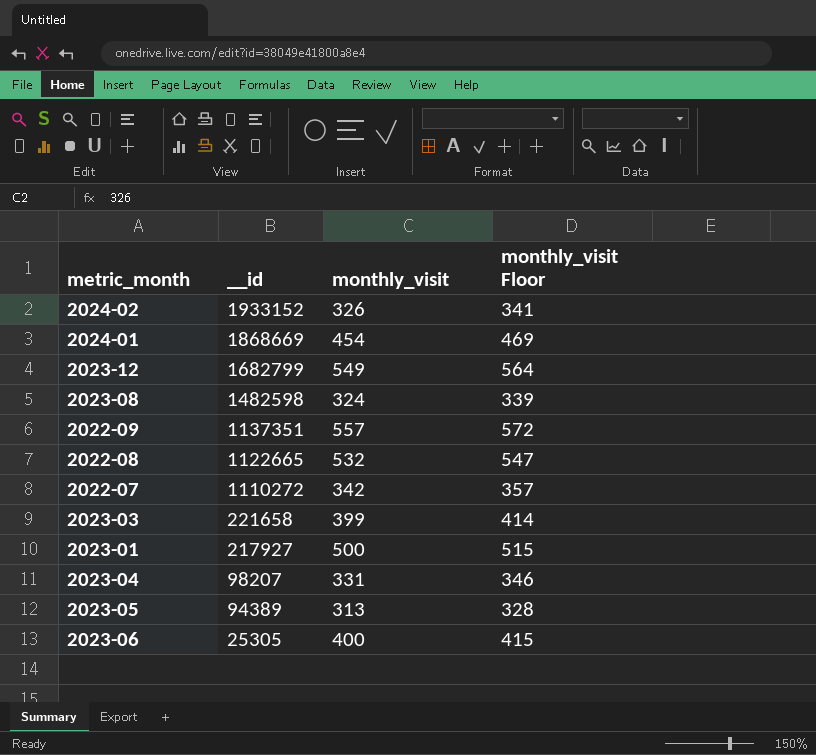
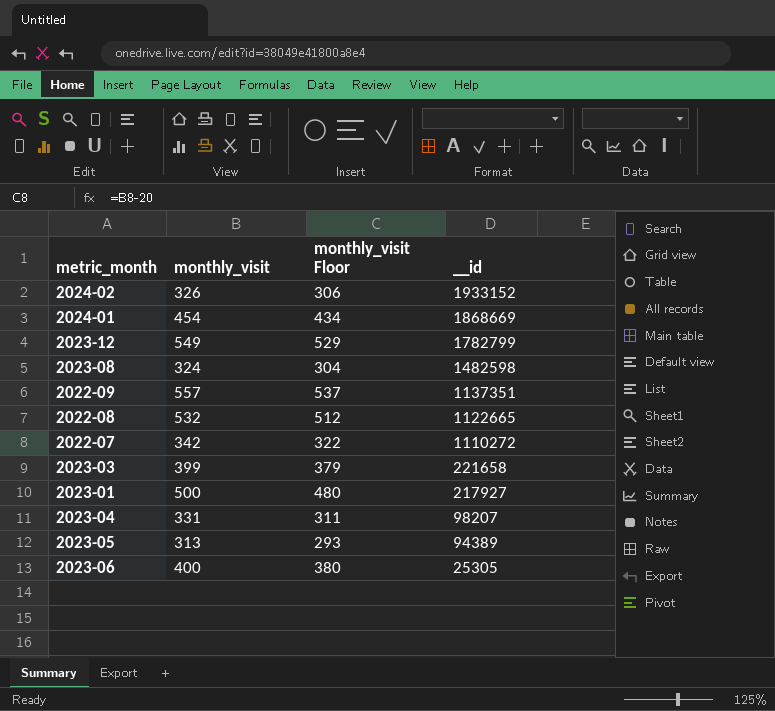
column monthly_visit Floor | formula: [monthly_visit] + 15 -> [monthly_visit] - 20
column __id | position: 2 -> 4
2023-12 | __id: 1682799 -> 1782799

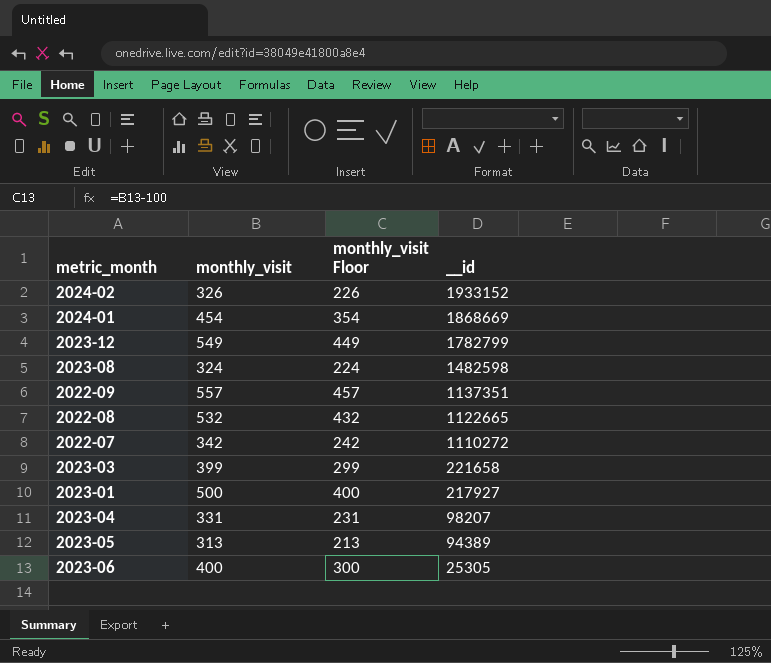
column monthly_visit Floor | formula: [monthly_visit] - 20 -> [monthly_visit] - 100

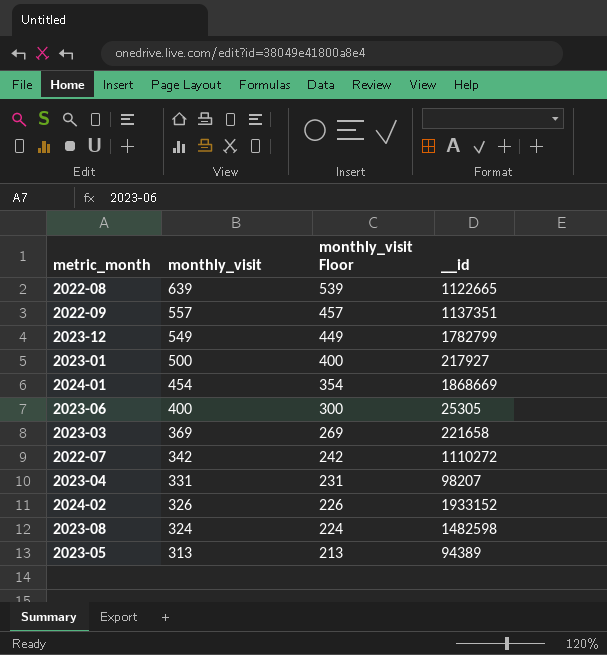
row order: __id descending -> monthly_visit descending
2022-08 | monthly_visit: 532 -> 639
2022-08 | monthly_visit Floor: 432 -> 539
2023-03 | monthly_visit: 399 -> 369
2023-03 | monthly_visit Floor: 299 -> 269

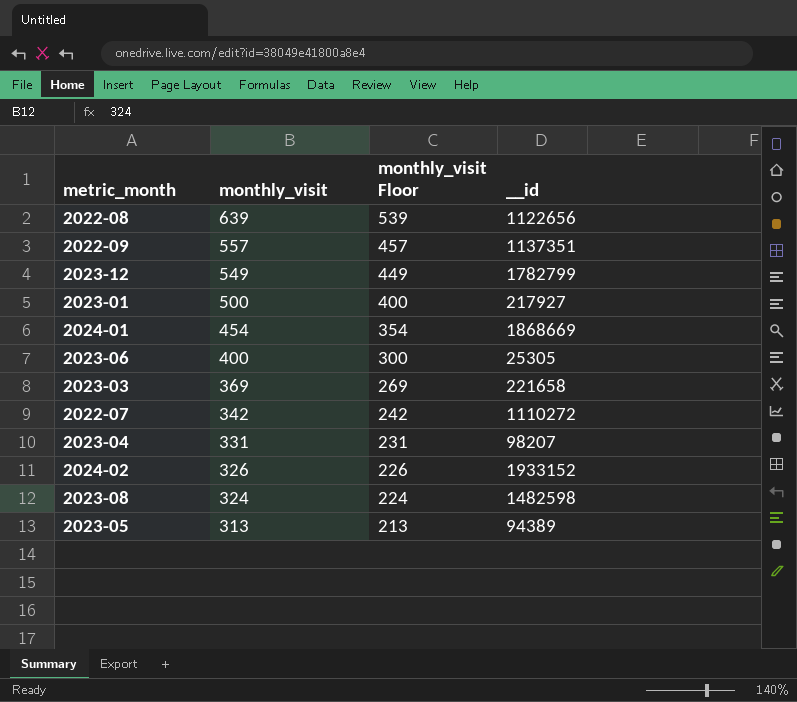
2022-08 | __id: 1122665 -> 1122656

